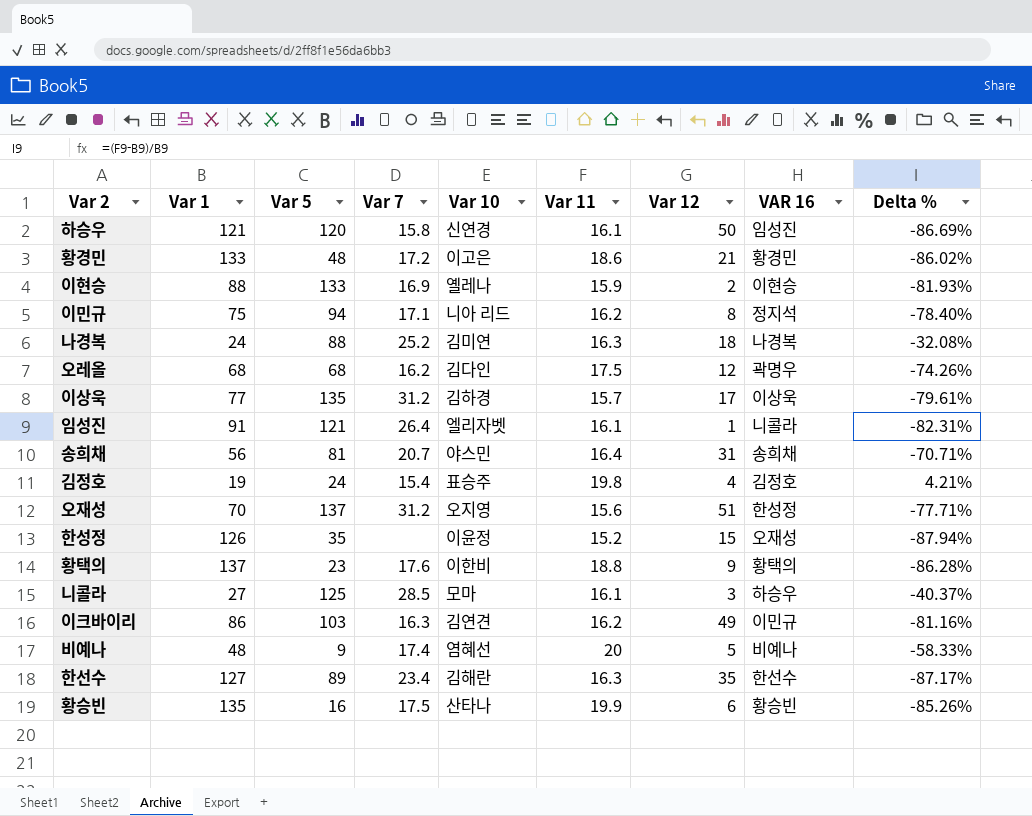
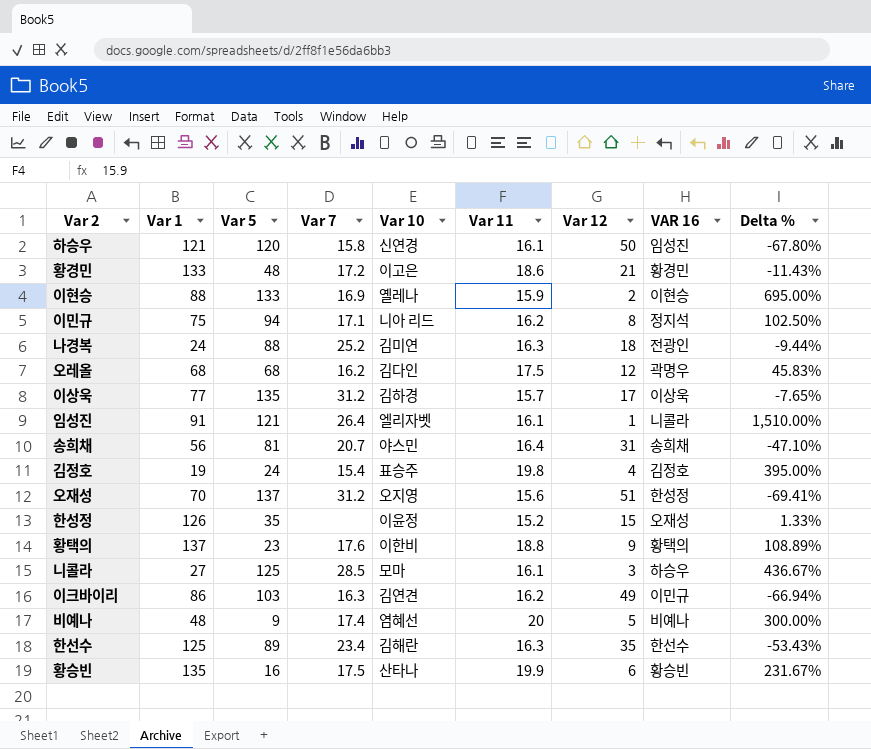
column Delta % | formula: ([Var 11] - [Var 1]) / [Var 1] -> ([Var 11] - [Var 12]) / [Var 12]
나경복 | VAR 16: 나경복 -> 전광인
한선수 | Var 1: 127 -> 125

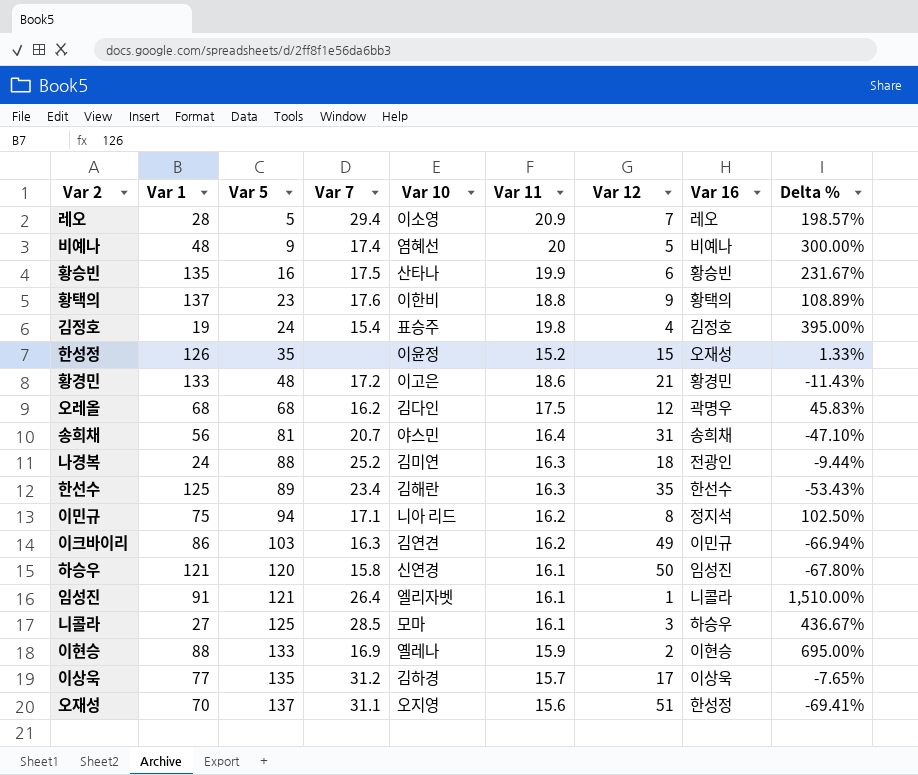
row order: none -> Var 5 ascending
column name: VAR 16 -> Var 16
row 레오: none -> 28 | 5 | 29.4 | 이소영 | 20.9 | 7 | 레오 | 198.57%
오재성 | Var 7: 31.2 -> 31.1

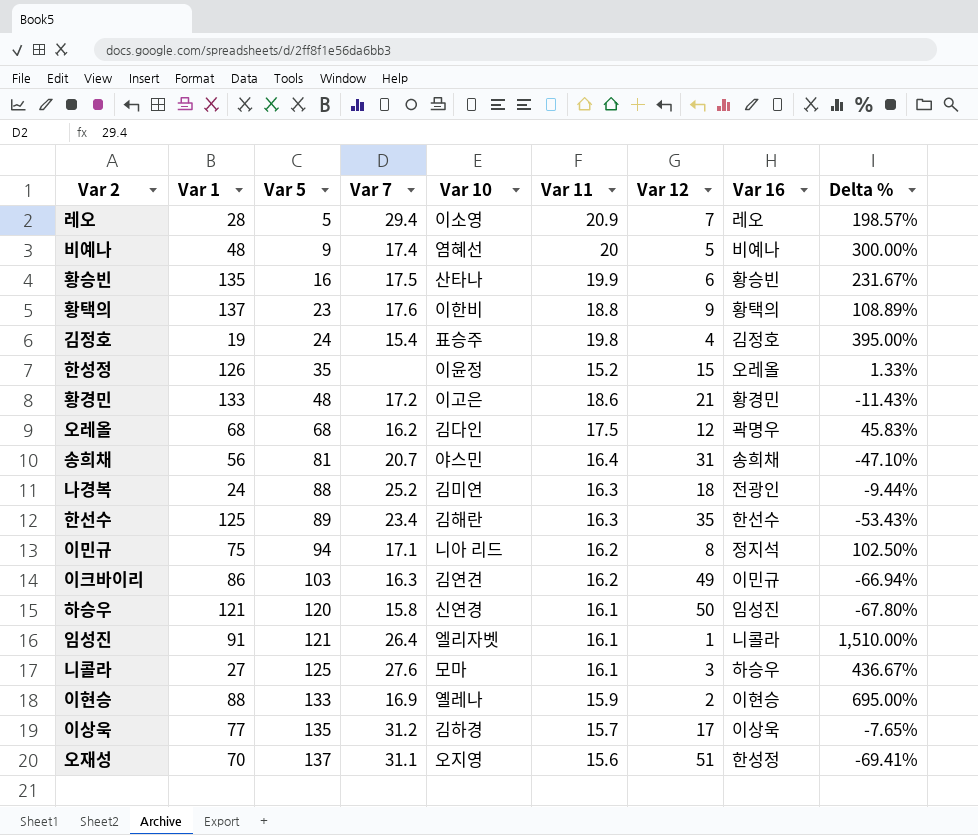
한성정 | Var 16: 오재성 -> 오레올
니콜라 | Var 7: 28.5 -> 27.6

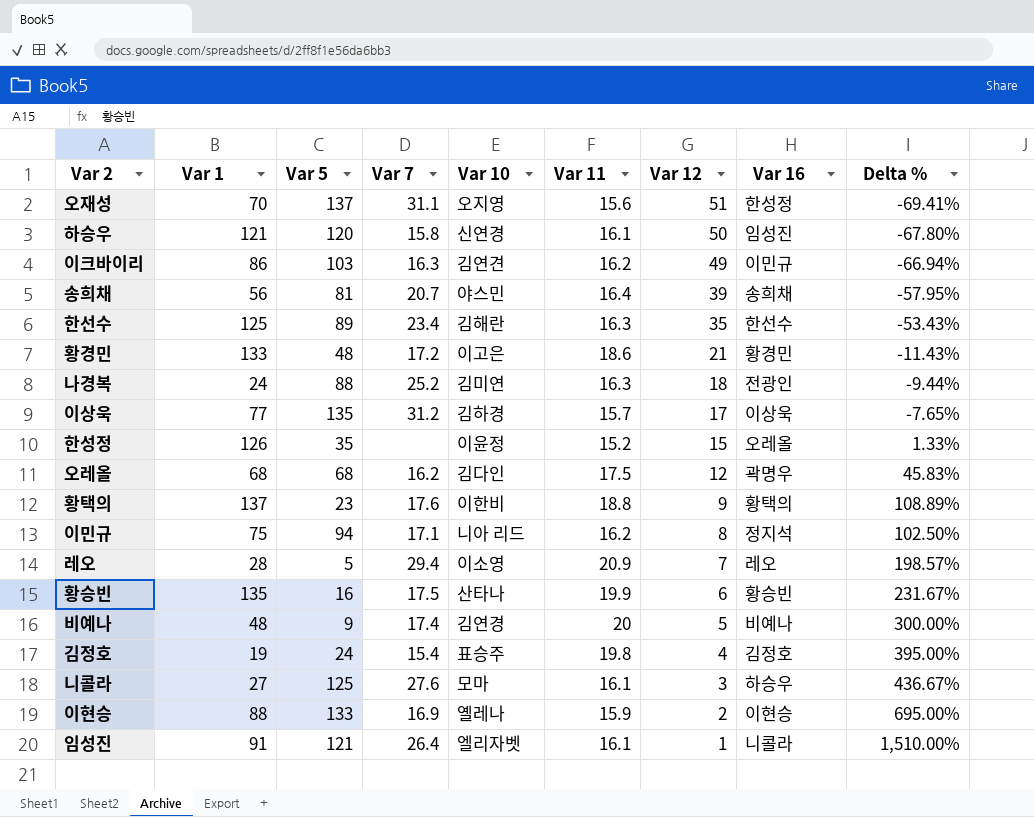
row order: Var 5 ascending -> Var 12 descending
송희채 | Var 12: 31 -> 39
송희채 | Delta %: -47.10% -> -57.95%
비예나 | Var 10: 염혜선 -> 김연경

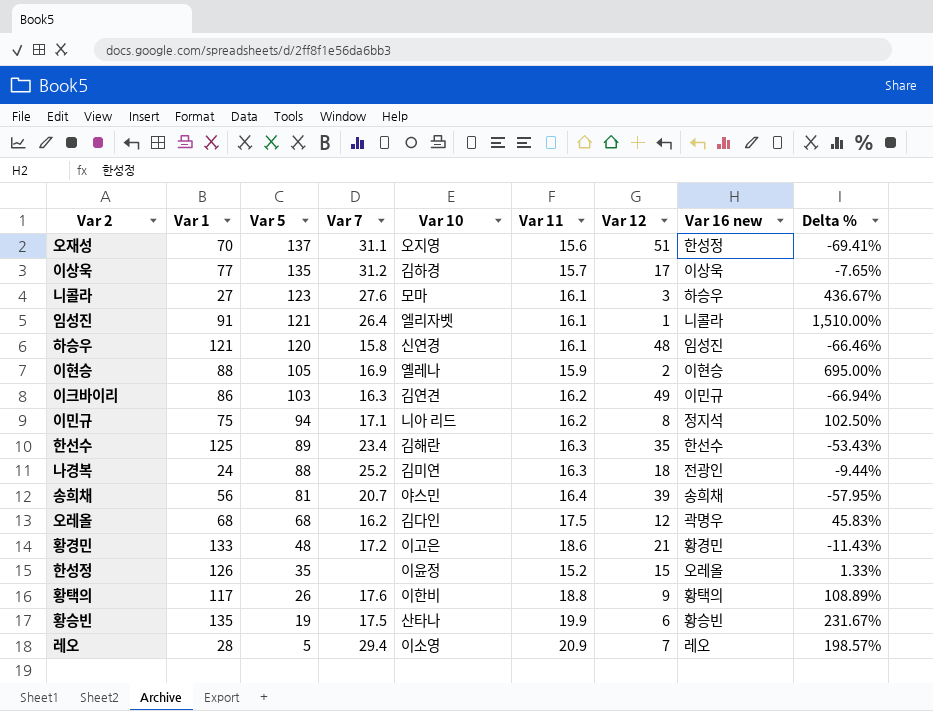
row order: Var 12 descending -> Var 5 descending
column name: Var 16 -> Var 16 new
row 비예나: 48 | 9 | 17.4 | 김연경 | 20 | 5 | 비예나 | 300.00% -> none
row 김정호: 19 | 24 | 15.4 | 표승주 | 19.8 | 4 | 김정호 | 395.00% -> none
니콜라 | Var 5: 125 -> 123
하승우 | Var 12: 50 -> 48
하승우 | Delta %: -67.80% -> -66.46%
이현승 | Var 5: 133 -> 105
황택의 | Var 1: 137 -> 117
황택의 | Var 5: 23 -> 26
황승빈 | Var 5: 16 -> 19

